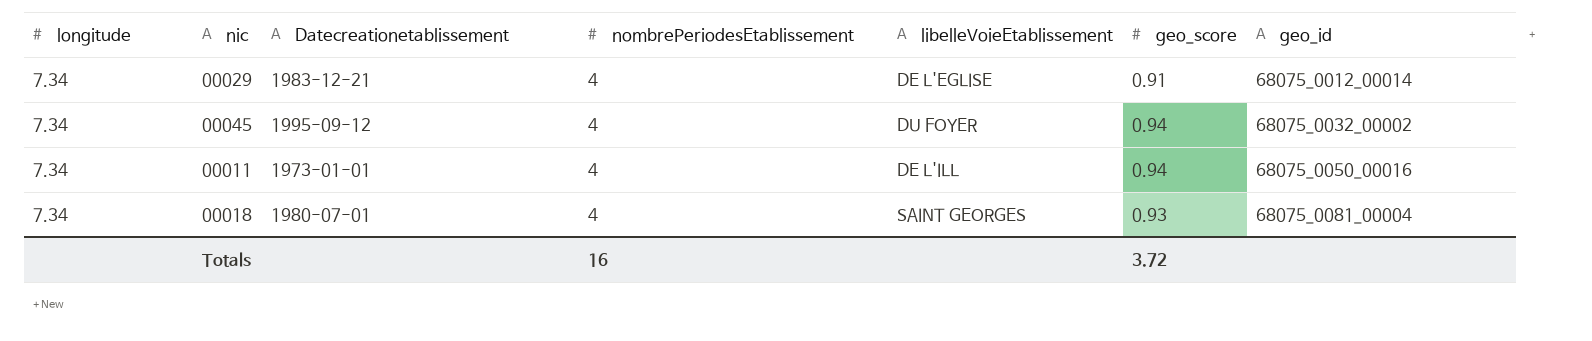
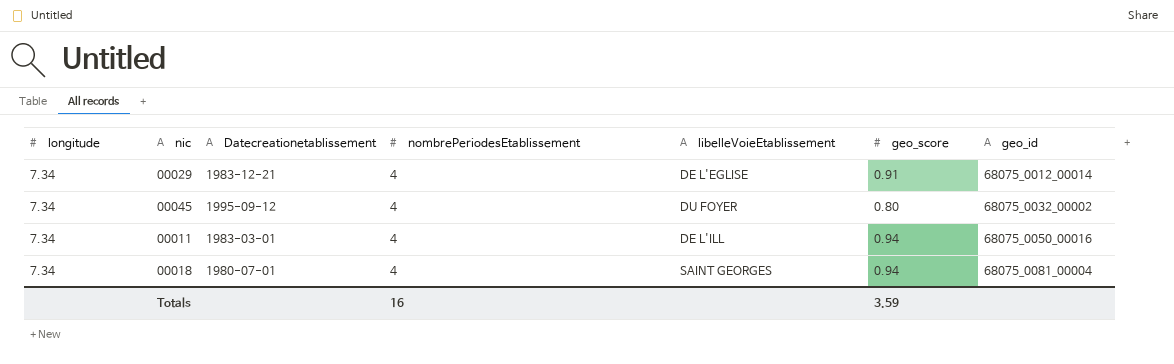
00045 | geo_score: 0.94 -> 0.80
00011 | Datecreationetablissement: 1973-01-01 -> 1983-03-01
00018 | geo_score: 0.93 -> 0.94
Totals | geo_score: 3.72 -> 3.59

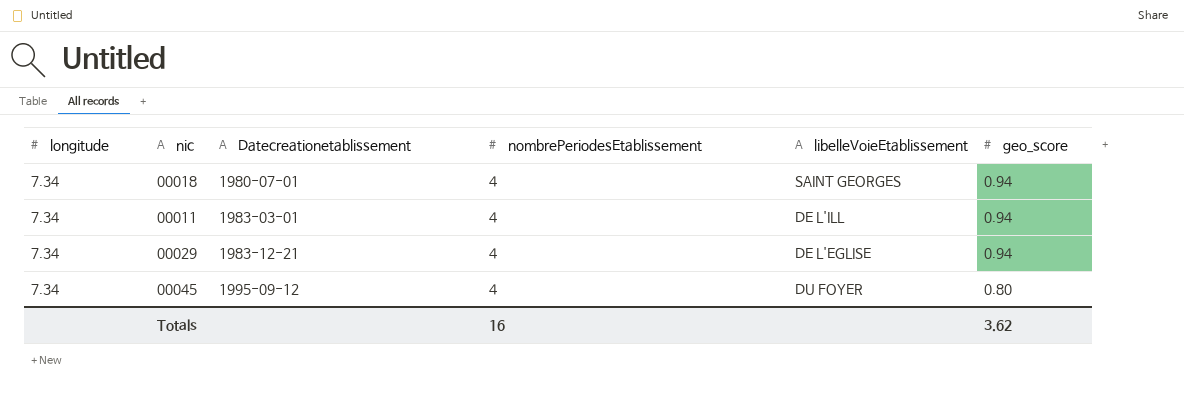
row order: geo_id ascending -> Datecreationetablissement ascending
column geo_id | position: 7 -> none
00029 | geo_score: 0.91 -> 0.94
Totals | geo_score: 3.59 -> 3.62

